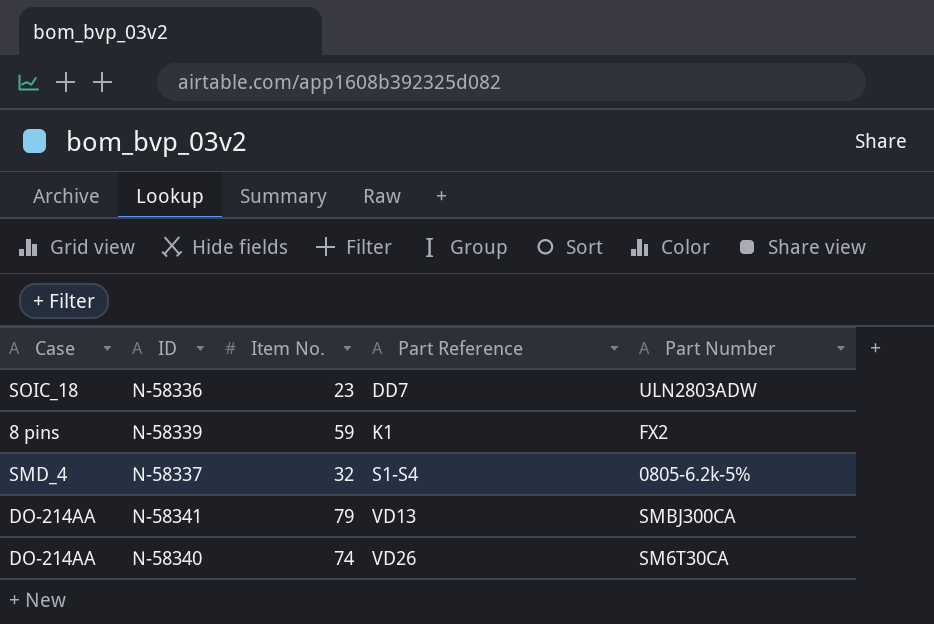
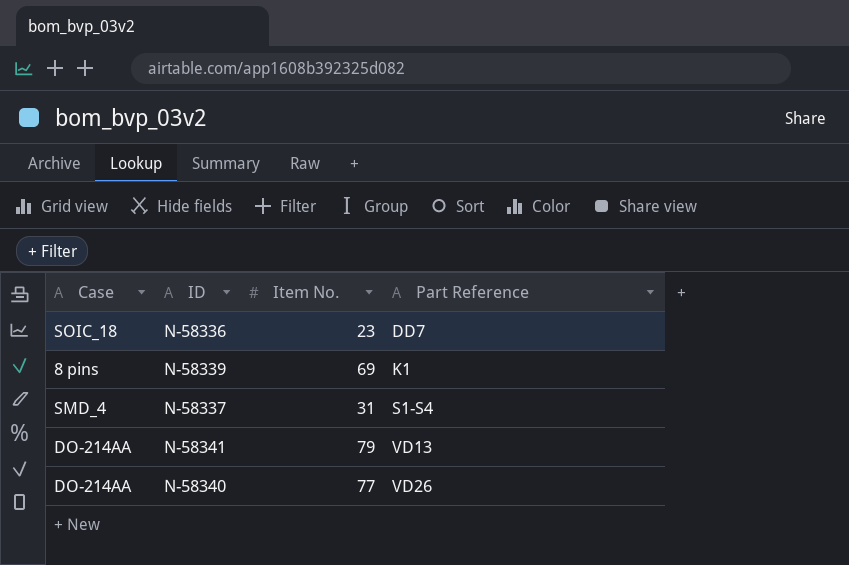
column Part Number | position: 5 -> none
N-58339 | Item No.: 59 -> 69
N-58337 | Item No.: 32 -> 31
N-58340 | Item No.: 74 -> 77

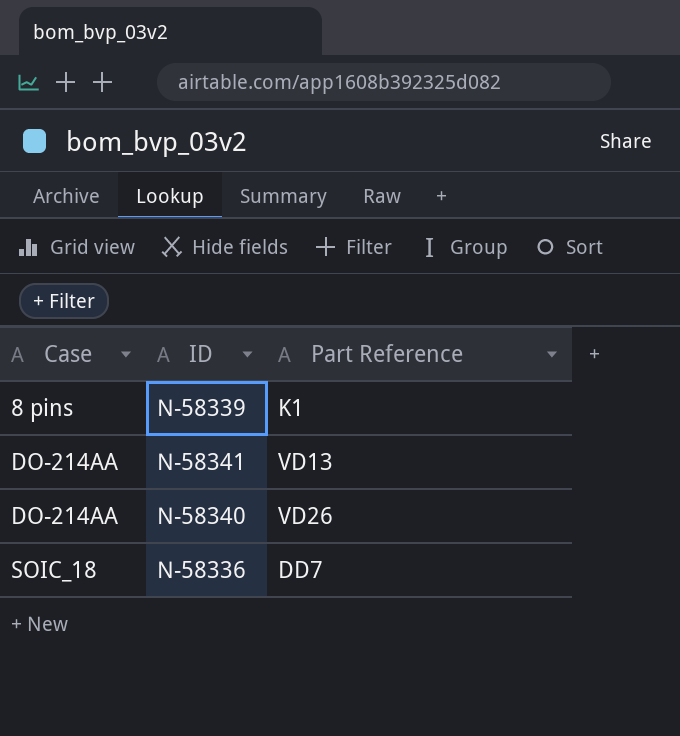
row order: Part Reference ascending -> Case ascending
column Item No. | position: 3 -> none
row N-58337: SMD_4 | 31 | S1-S4 -> none

